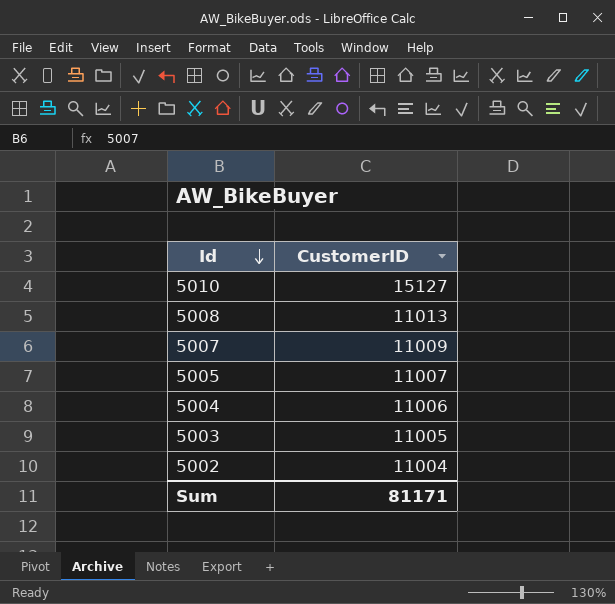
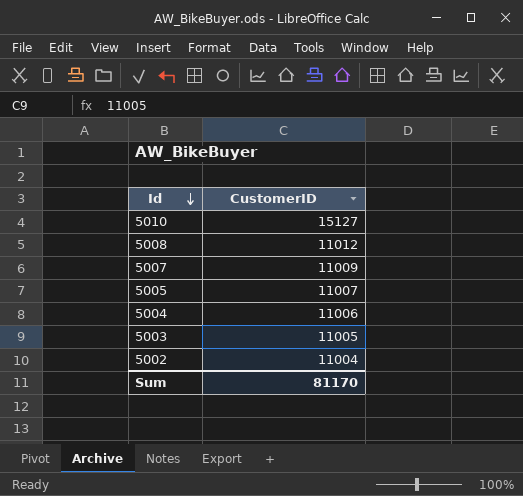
5008 | CustomerID: 11013 -> 11012
Sum | CustomerID: 81171 -> 81170

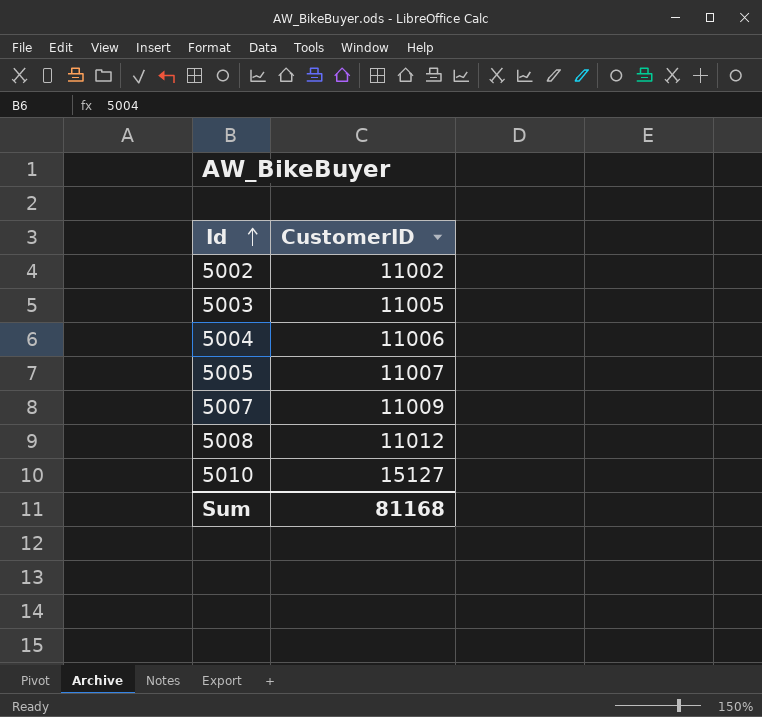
row order: Id descending -> Id ascending
5002 | CustomerID: 11004 -> 11002
Sum | CustomerID: 81170 -> 81168

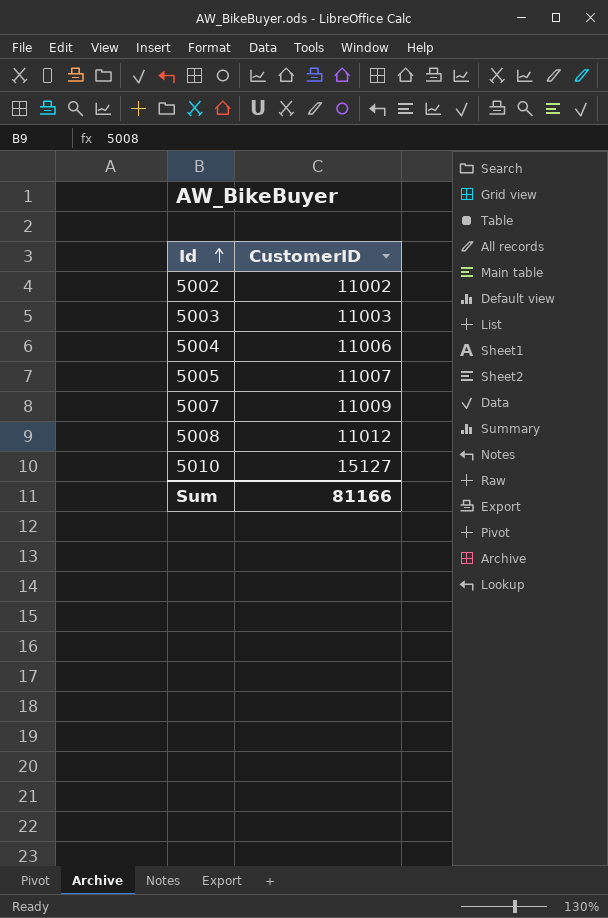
5003 | CustomerID: 11005 -> 11003
Sum | CustomerID: 81168 -> 81166

